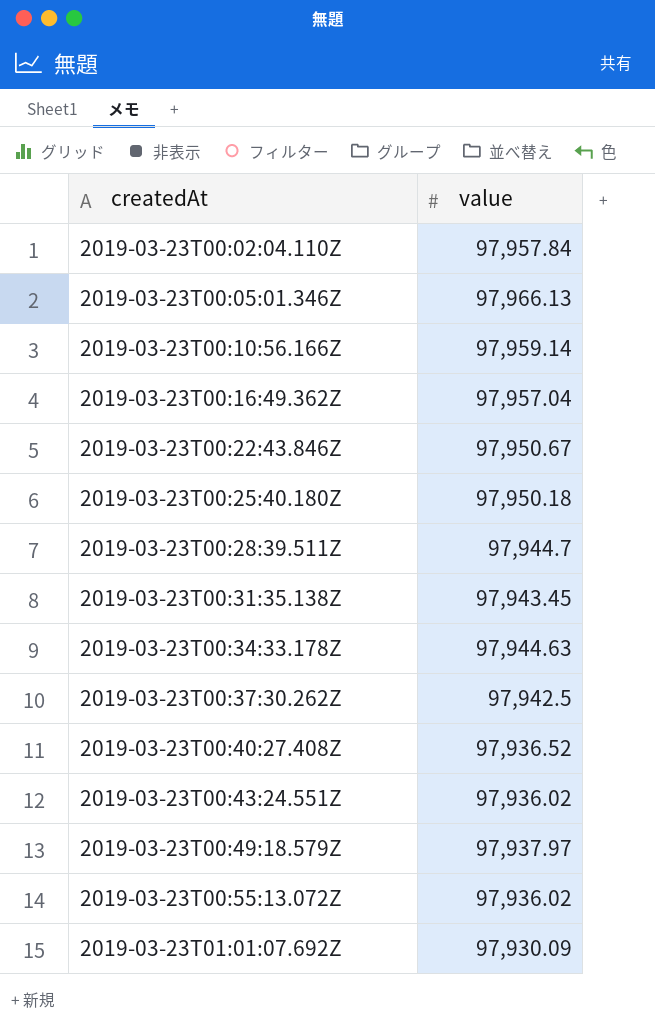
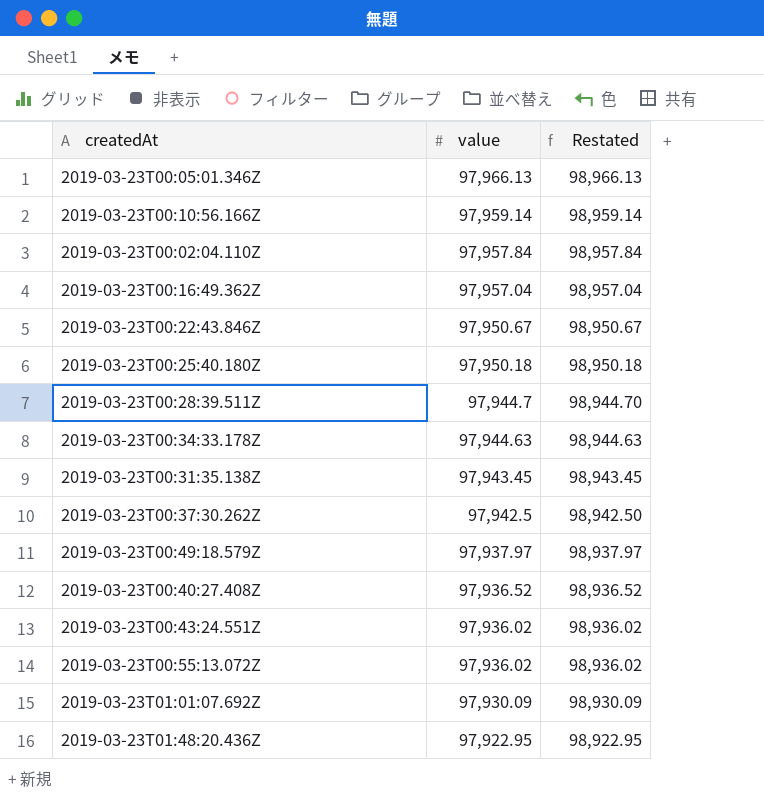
row order: createdAt ascending -> value descending
column Restated | formula: none -> [value] + 1000
row 2019-03-23T01:48:20.436Z: none -> 97,922.95 | 98,922.95

